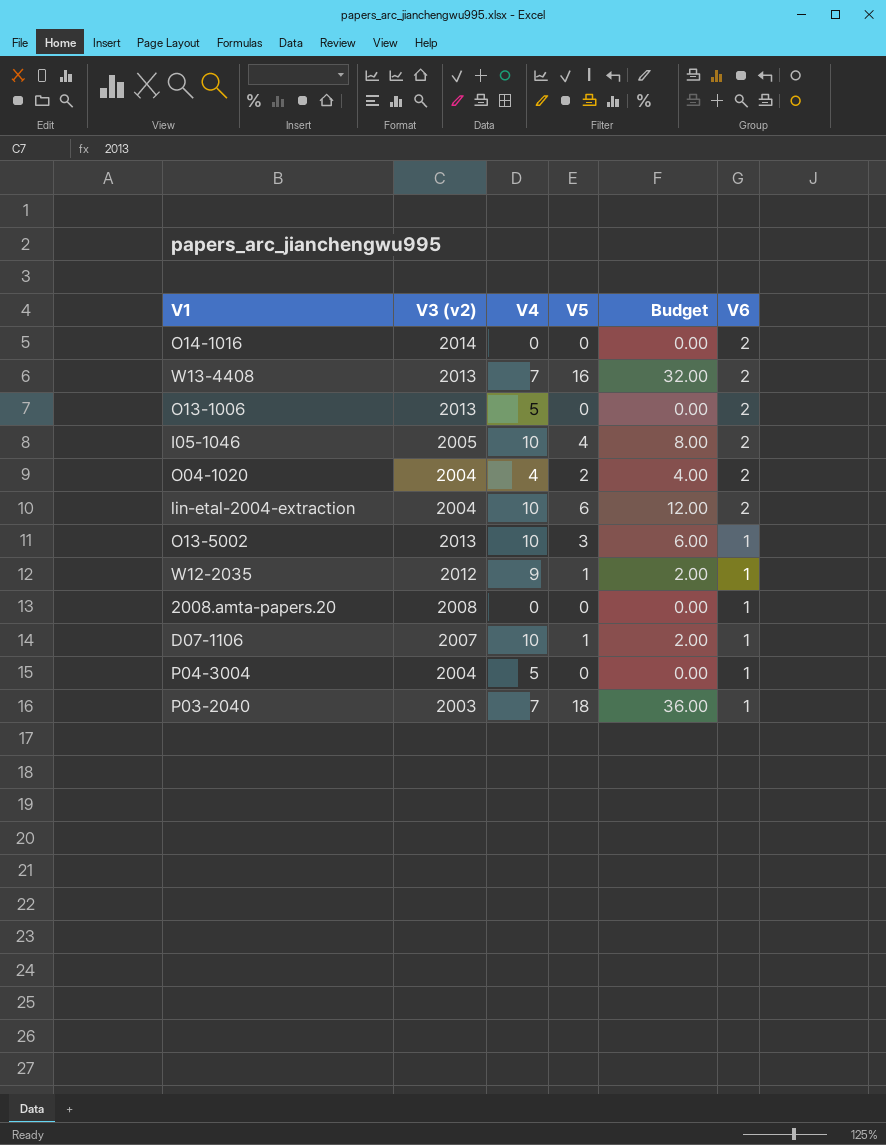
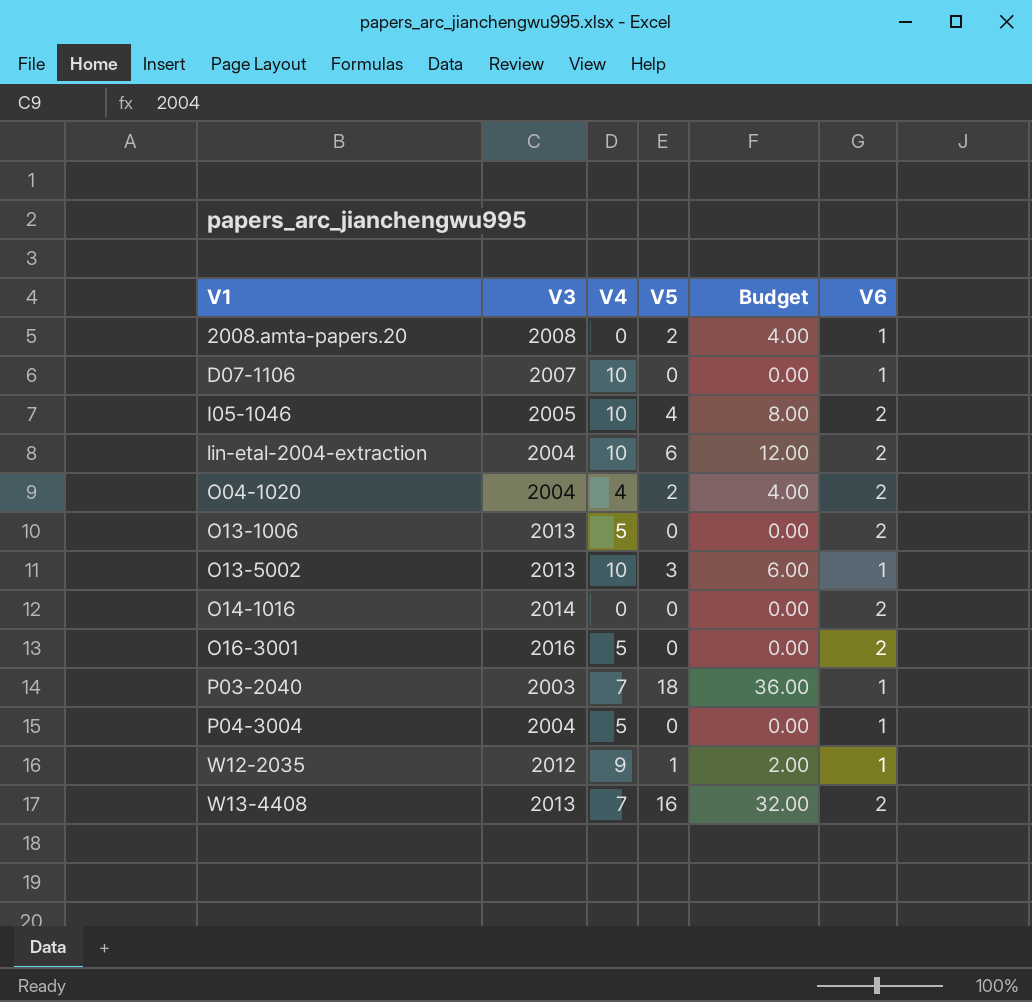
row order: V6 descending -> V1 ascending
column name: V3 (v2) -> V3
2008.amta-papers.20 | V5: 0 -> 2
2008.amta-papers.20 | Budget: 0.00 -> 4.00
D07-1106 | V5: 1 -> 0
D07-1106 | Budget: 2.00 -> 0.00
row O16-3001: none -> 2016 | 5 | 0 | 0.00 | 2

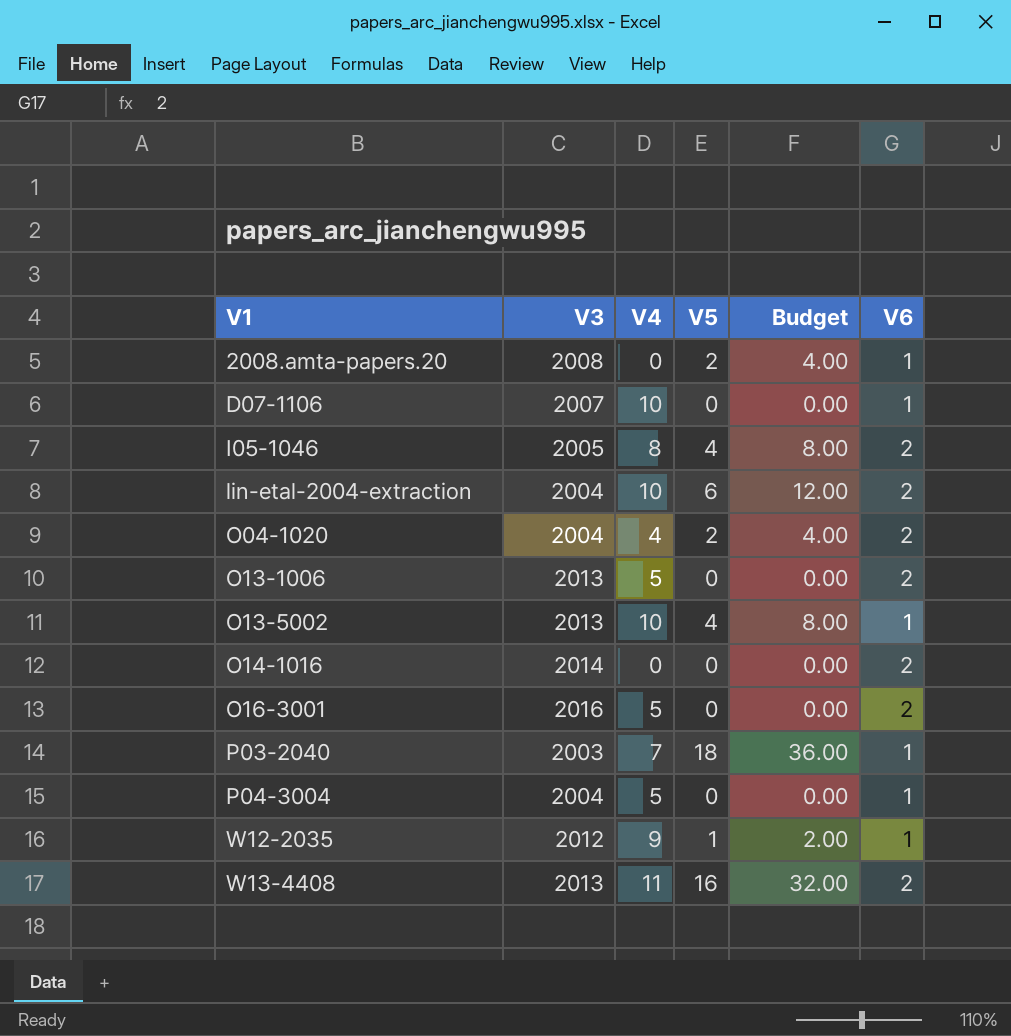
I05-1046 | V4: 10 -> 8
O13-5002 | V5: 3 -> 4
O13-5002 | Budget: 6.00 -> 8.00
W13-4408 | V4: 7 -> 11

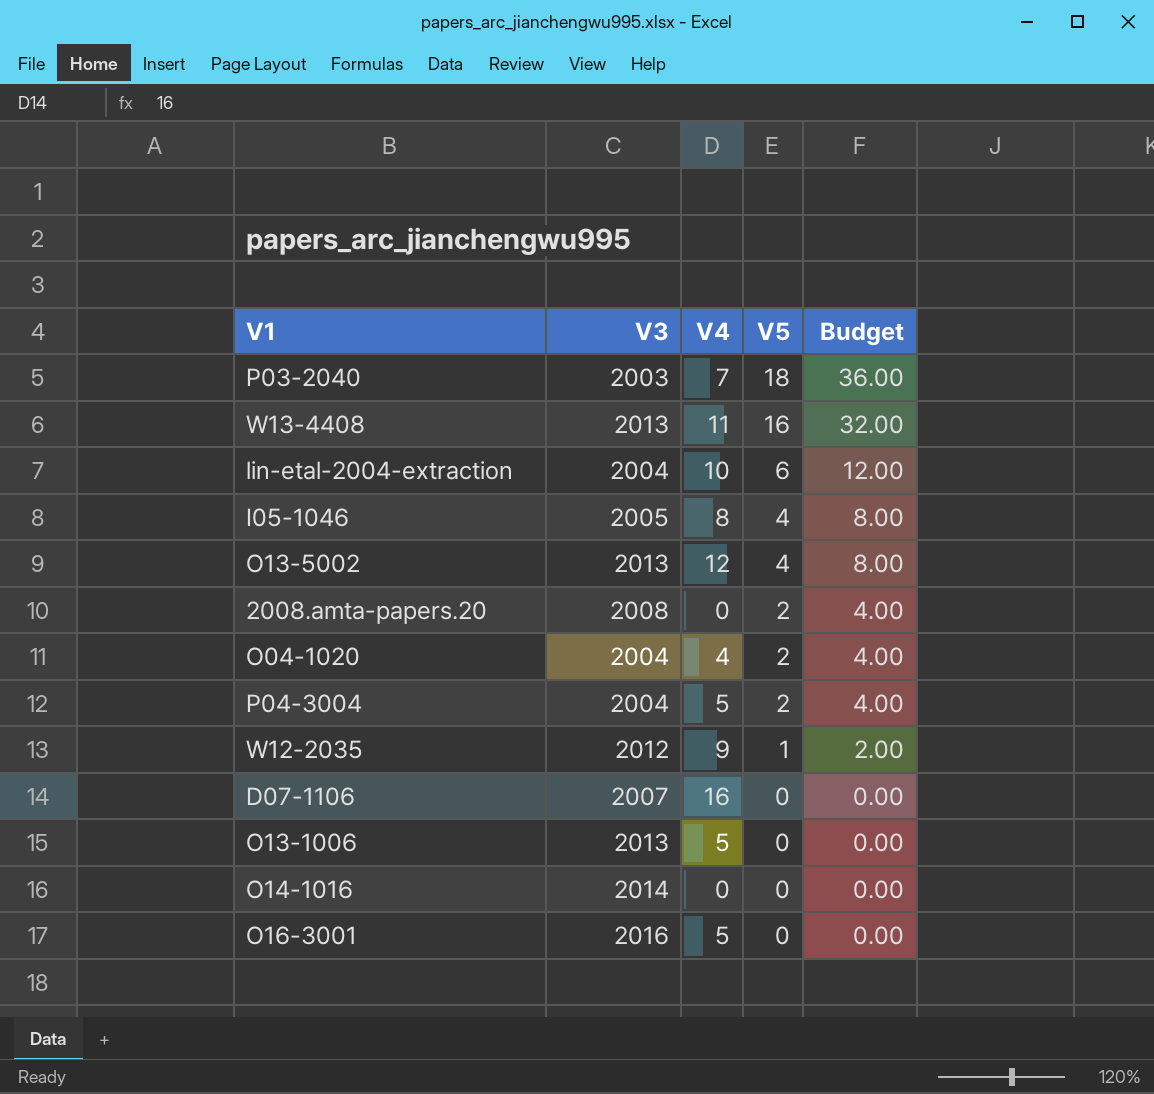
row order: V1 ascending -> V5 descending
column V6 | position: 6 -> none
O13-5002 | V4: 10 -> 12
P04-3004 | V5: 0 -> 2
P04-3004 | Budget: 0.00 -> 4.00
D07-1106 | V4: 10 -> 16

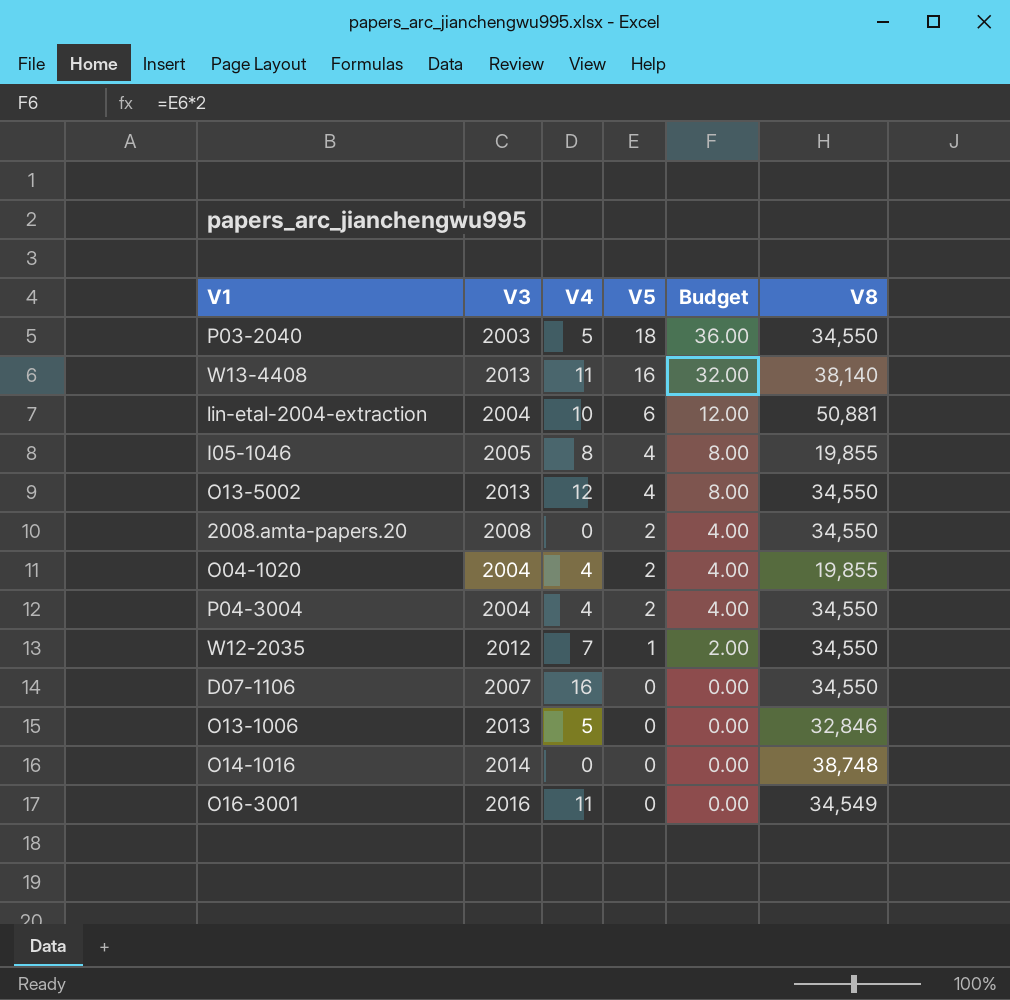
column V8 | position: none -> 6
P03-2040 | V4: 7 -> 5
P04-3004 | V4: 5 -> 4
W12-2035 | V4: 9 -> 7
O16-3001 | V4: 5 -> 11

